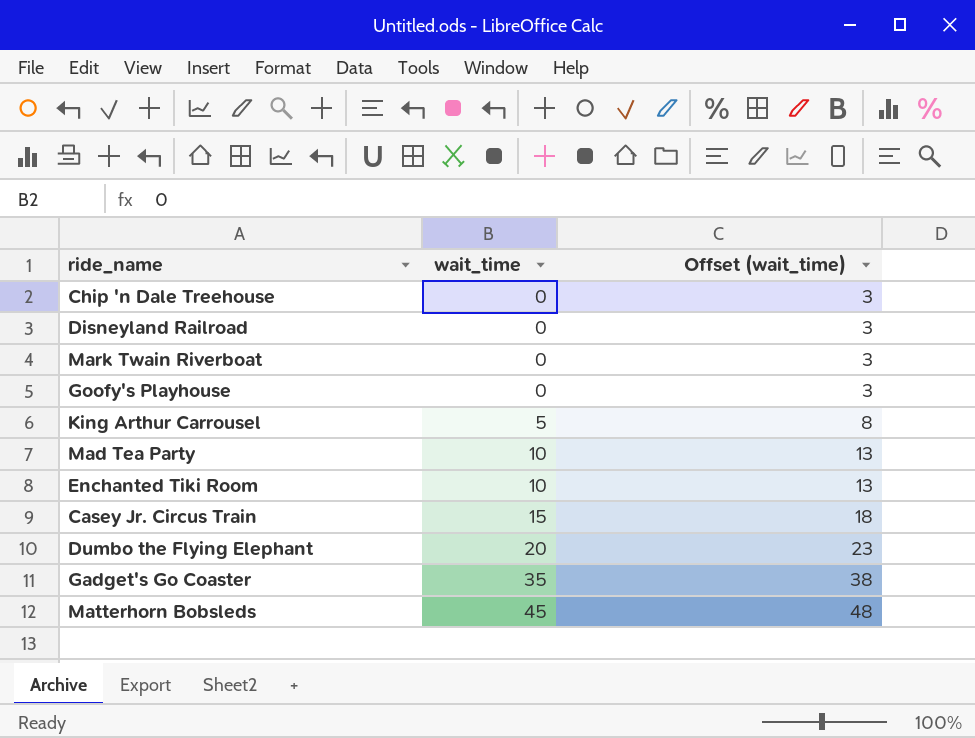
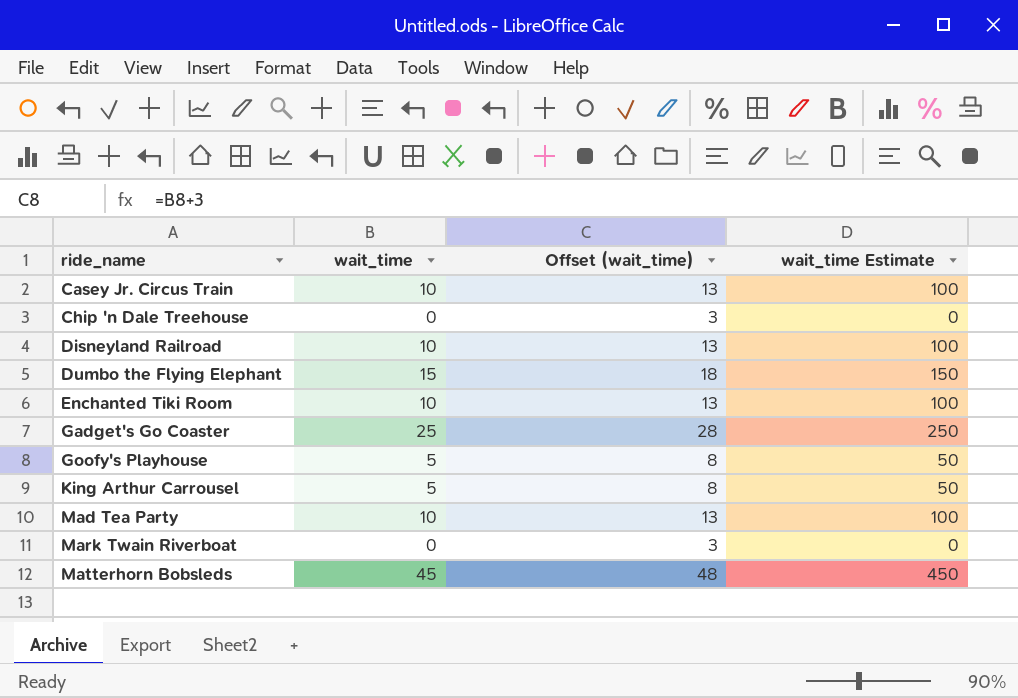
row order: wait_time ascending -> ride_name ascending
column wait_time Estimate | formula: none -> [wait_time] * 10
Casey Jr. Circus Train | wait_time: 15 -> 10
Casey Jr. Circus Train | Offset (wait_time): 18 -> 13
Disneyland Railroad | wait_time: 0 -> 10
Disneyland Railroad | Offset (wait_time): 3 -> 13
Dumbo the Flying Elephant | wait_time: 20 -> 15
Dumbo the Flying Elephant | Offset (wait_time): 23 -> 18
Gadget's Go Coaster | wait_time: 35 -> 25
Gadget's Go Coaster | Offset (wait_time): 38 -> 28
Goofy's Playhouse | wait_time: 0 -> 5
Goofy's Playhouse | Offset (wait_time): 3 -> 8

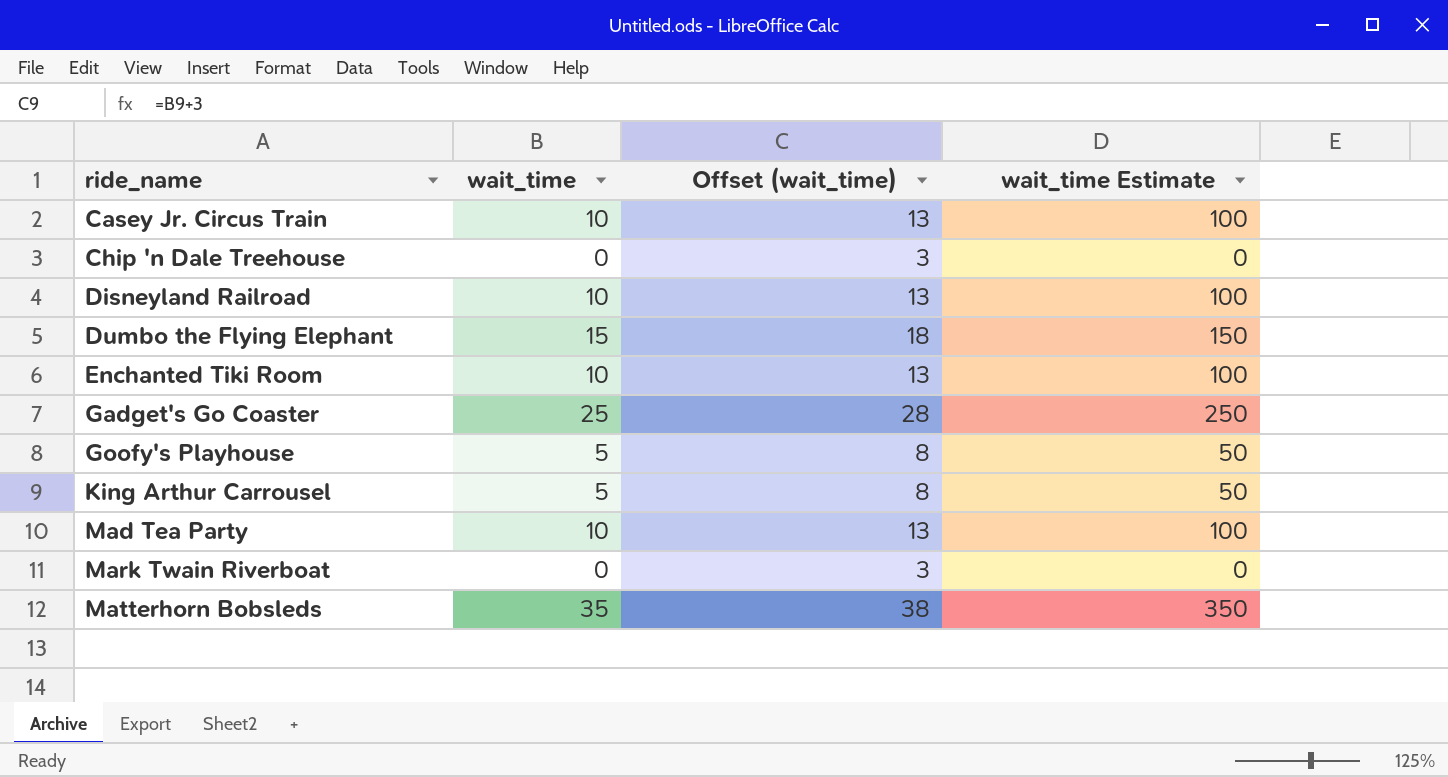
Matterhorn Bobsleds | wait_time: 45 -> 35
Matterhorn Bobsleds | Offset (wait_time): 48 -> 38
Matterhorn Bobsleds | wait_time Estimate: 450 -> 350

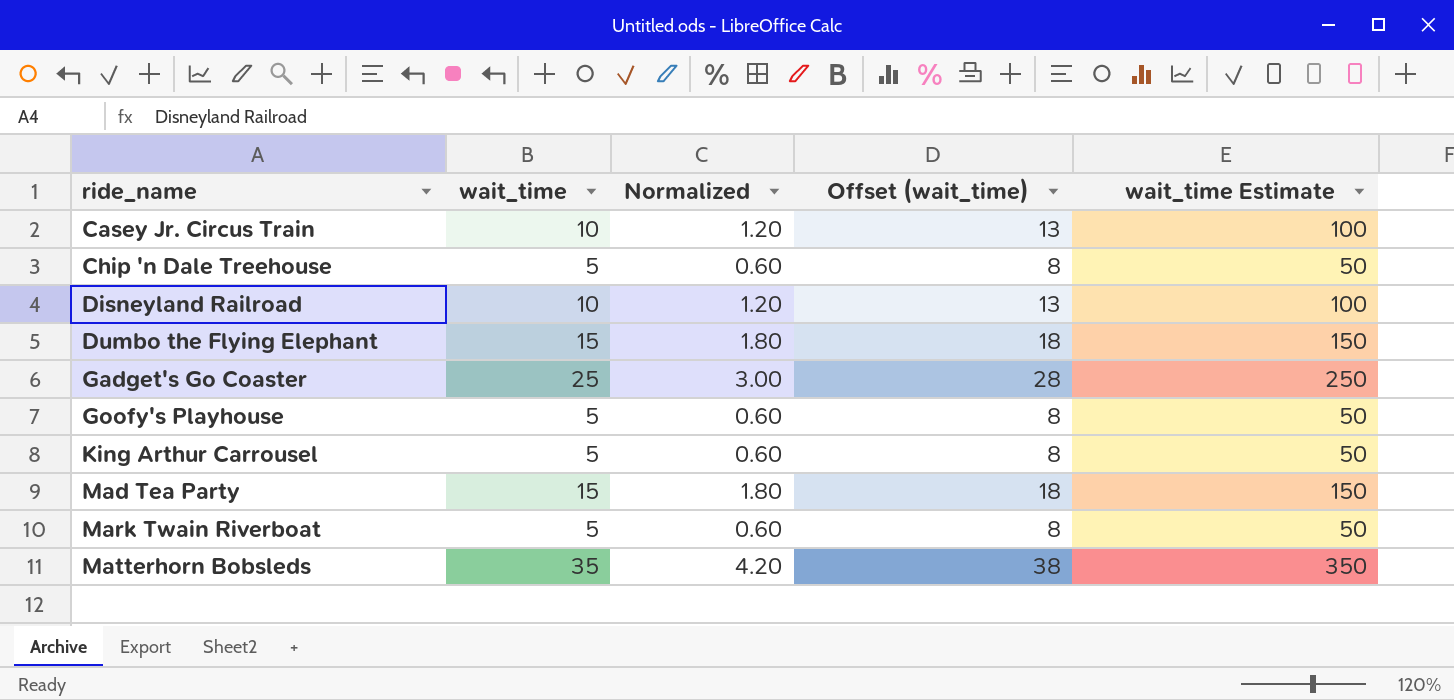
column Normalized | formula: none -> [wait_time] * 0.12
row Enchanted Tiki Room: 10 | 13 | 100 -> none
Chip 'n Dale Treehouse | wait_time: 0 -> 5
Chip 'n Dale Treehouse | Offset (wait_time): 3 -> 8
Chip 'n Dale Treehouse | wait_time Estimate: 0 -> 50
Mad Tea Party | wait_time: 10 -> 15
Mad Tea Party | Offset (wait_time): 13 -> 18
Mad Tea Party | wait_time Estimate: 100 -> 150
Mark Twain Riverboat | wait_time: 0 -> 5
Mark Twain Riverboat | Offset (wait_time): 3 -> 8
Mark Twain Riverboat | wait_time Estimate: 0 -> 50

